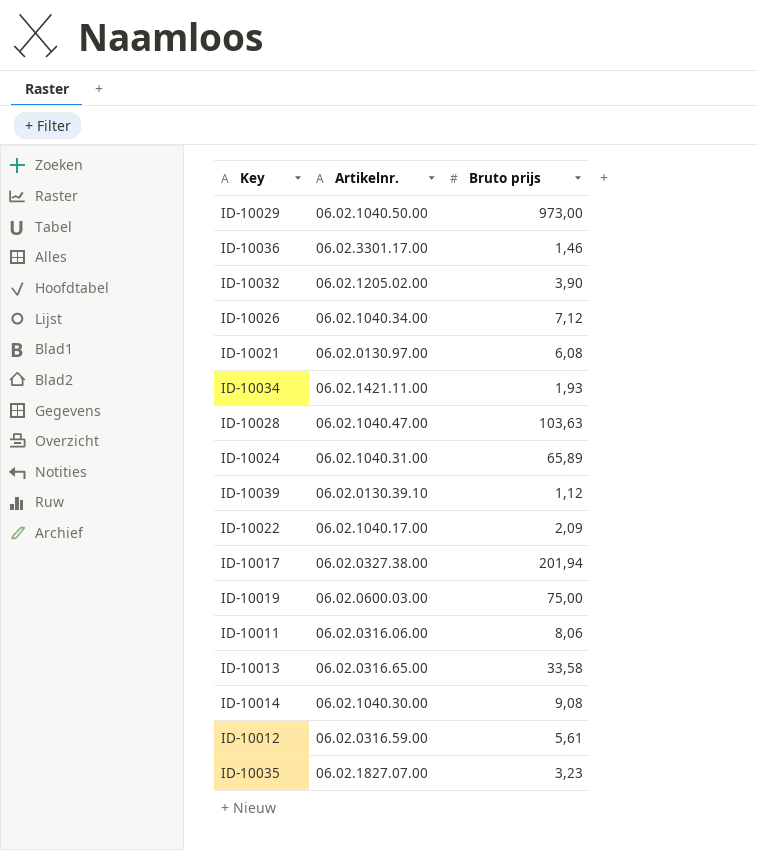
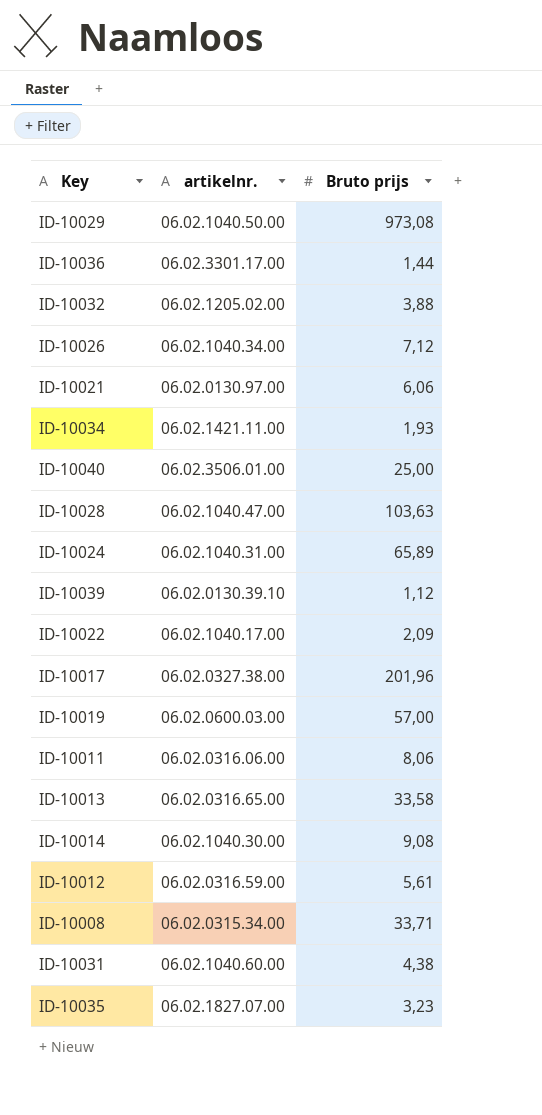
column name: Artikelnr. -> artikelnr.
ID-10029 | Bruto prijs: 973,00 -> 973,08
ID-10036 | Bruto prijs: 1,46 -> 1,44
ID-10032 | Bruto prijs: 3,90 -> 3,88
ID-10021 | Bruto prijs: 6,08 -> 6,06
row ID-10040: none -> 06.02.3506.01.00 | 25,00
ID-10017 | Bruto prijs: 201,94 -> 201,96
ID-10019 | Bruto prijs: 75,00 -> 57,00
row ID-10008: none -> 06.02.0315.34.00 | 33,71
row ID-10031: none -> 06.02.1040.60.00 | 4,38

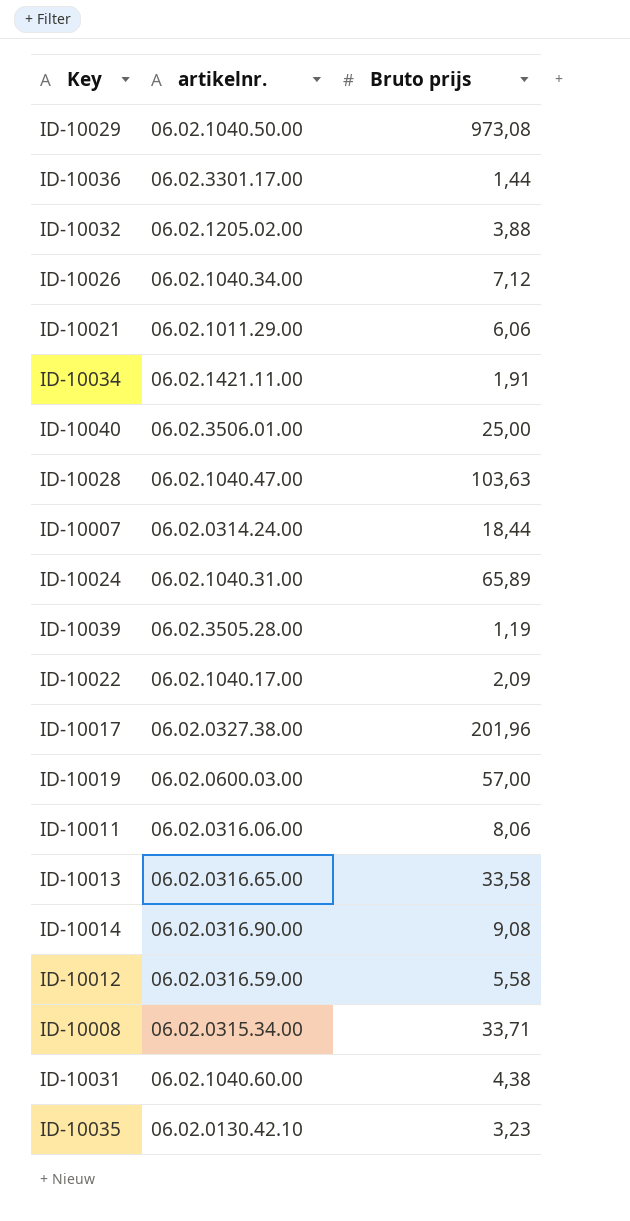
ID-10021 | artikelnr.: 06.02.0130.97.00 -> 06.02.1011.29.00
ID-10034 | Bruto prijs: 1,93 -> 1,91
row ID-10007: none -> 06.02.0314.24.00 | 18,44
ID-10039 | artikelnr.: 06.02.0130.39.10 -> 06.02.3505.28.00
ID-10039 | Bruto prijs: 1,12 -> 1,19
ID-10014 | artikelnr.: 06.02.1040.30.00 -> 06.02.0316.90.00
ID-10012 | Bruto prijs: 5,61 -> 5,58
ID-10035 | artikelnr.: 06.02.1827.07.00 -> 06.02.0130.42.10

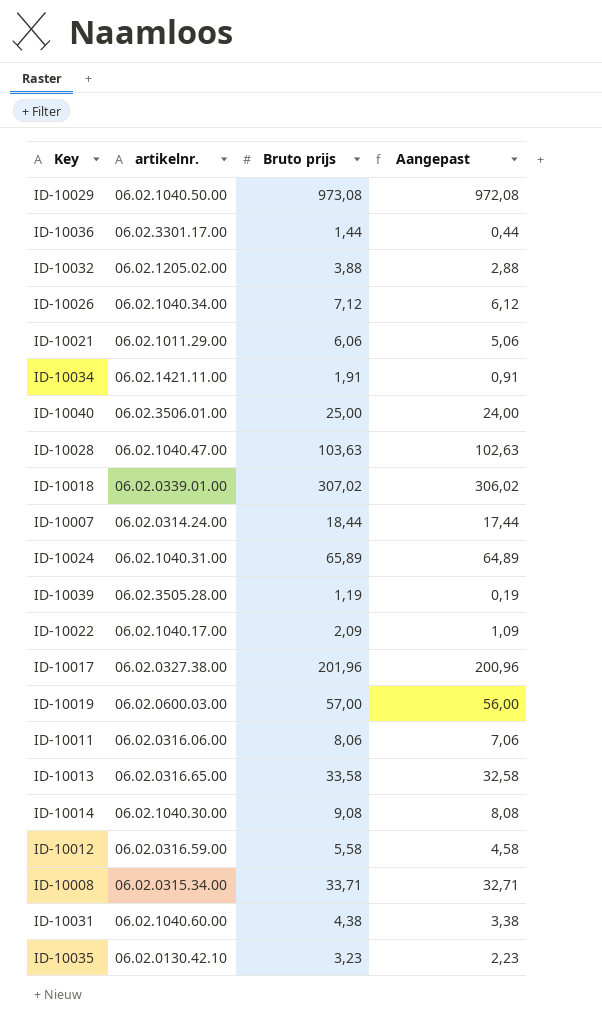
column Aangepast | formula: none -> [Bruto prijs] - 1
row ID-10018: none -> 06.02.0339.01.00 | 307,02 | 306,02
ID-10014 | artikelnr.: 06.02.0316.90.00 -> 06.02.1040.30.00

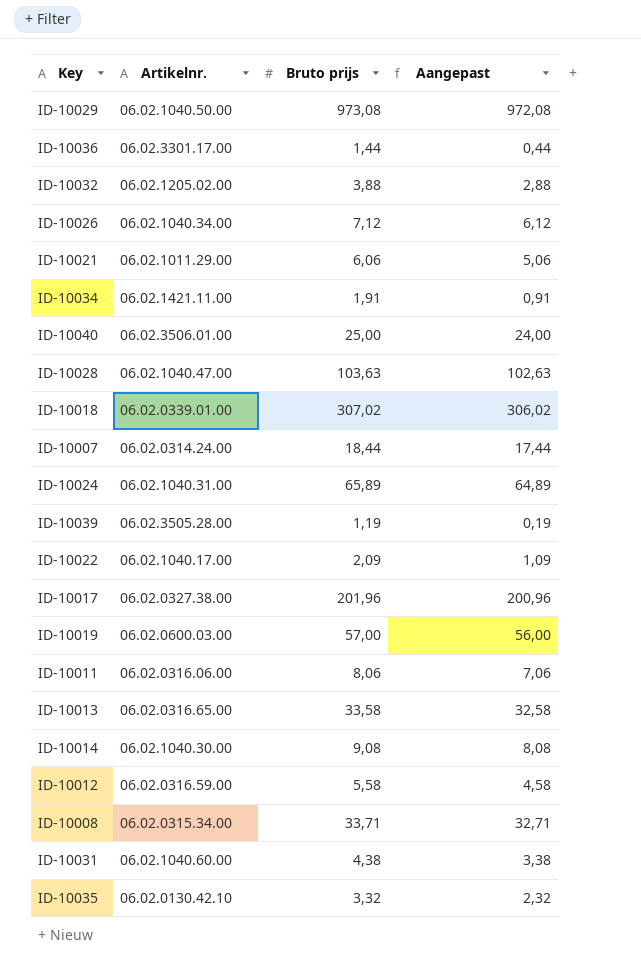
column name: artikelnr. -> Artikelnr.
ID-10035 | Bruto prijs: 3,23 -> 3,32
ID-10035 | Aangepast: 2,23 -> 2,32

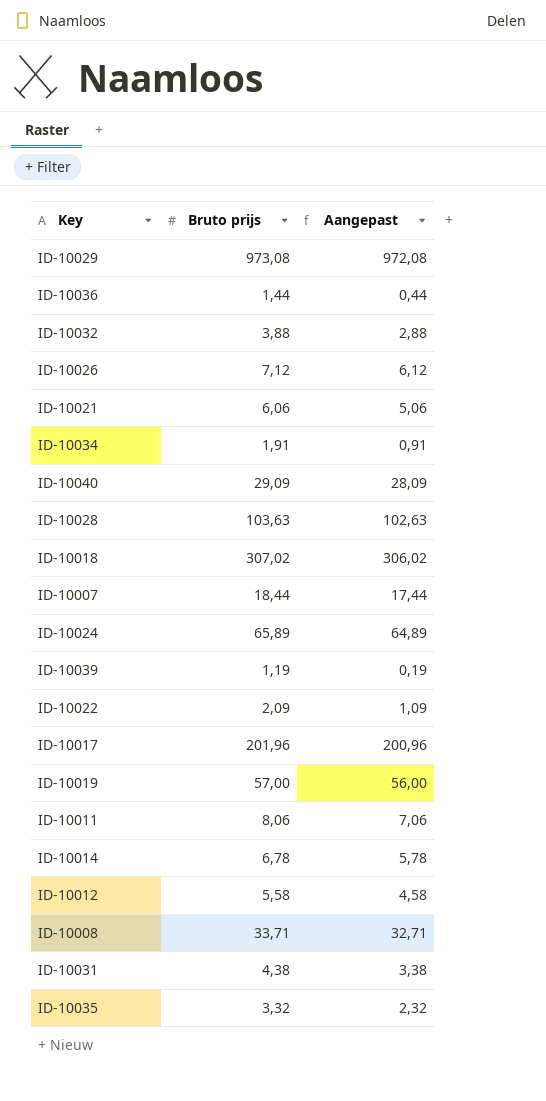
column Artikelnr. | position: 2 -> none
row ID-10013: 06.02.0316.65.00 | 33,58 | 32,58 -> none
ID-10040 | Bruto prijs: 25,00 -> 29,09
ID-10040 | Aangepast: 24,00 -> 28,09
ID-10014 | Bruto prijs: 9,08 -> 6,78
ID-10014 | Aangepast: 8,08 -> 5,78

